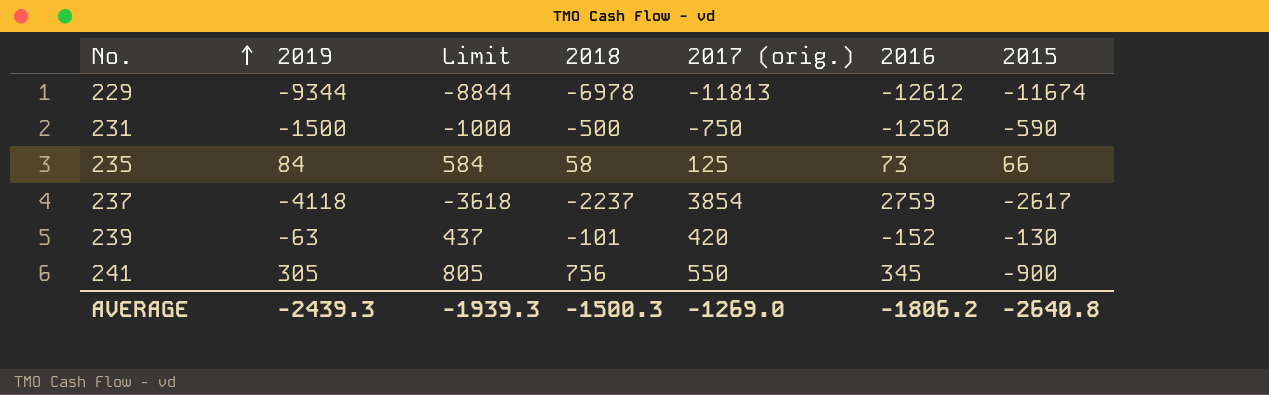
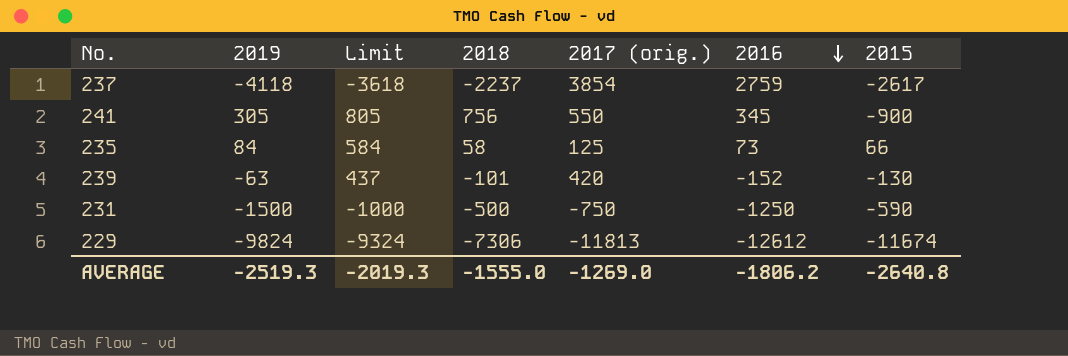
row order: No. ascending -> 2016 descending
229 | 2019: -9344 -> -9824
229 | Limit: -8844 -> -9324
229 | 2018: -6978 -> -7306
AVERAGE | 2019: -2439.3 -> -2519.3
AVERAGE | Limit: -1939.3 -> -2019.3
AVERAGE | 2018: -1500.3 -> -1555.0

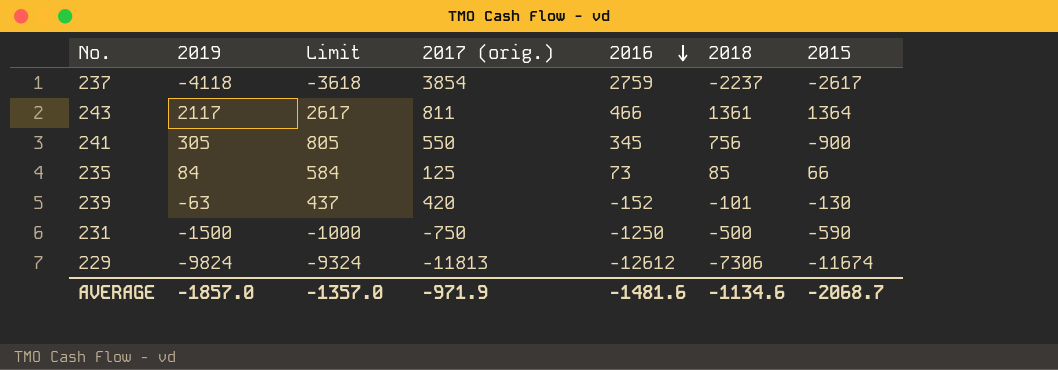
column 2018 | position: 4 -> 6
row 243: none -> 2117 | 2617 | 811 | 466 | 1361 | 1364
235 | 2018: 58 -> 85
AVERAGE | 2019: -2519.3 -> -1857.0
AVERAGE | Limit: -2019.3 -> -1357.0
AVERAGE | 2017 (orig.): -1269.0 -> -971.9
AVERAGE | 2016: -1806.2 -> -1481.6
AVERAGE | 2018: -1555.0 -> -1134.6
AVERAGE | 2015: -2640.8 -> -2068.7

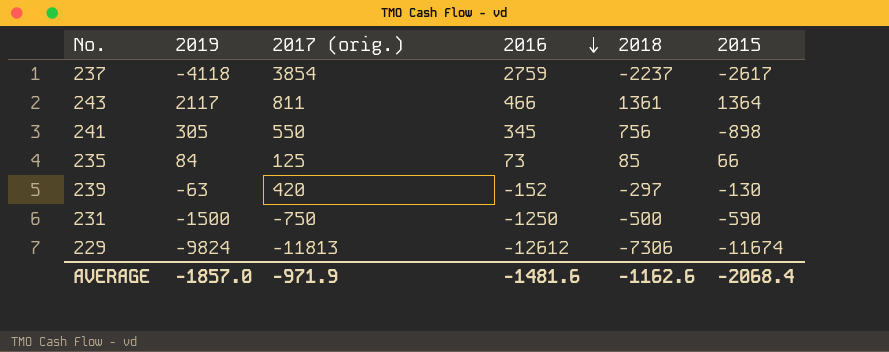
column Limit | formula: [2019] + 500 -> none
241 | 2015: -900 -> -898
239 | 2018: -101 -> -297
AVERAGE | 2018: -1134.6 -> -1162.6
AVERAGE | 2015: -2068.7 -> -2068.4

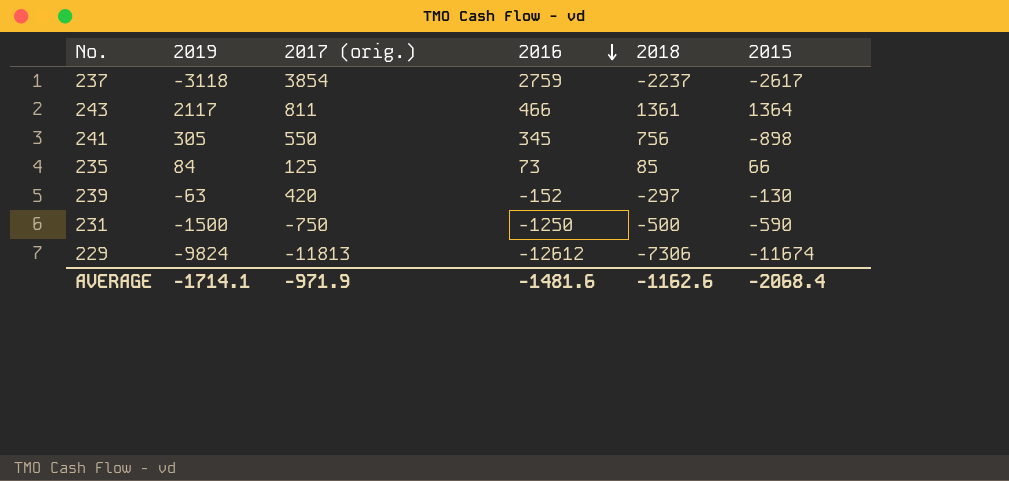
237 | 2019: -4118 -> -3118
AVERAGE | 2019: -1857.0 -> -1714.1

